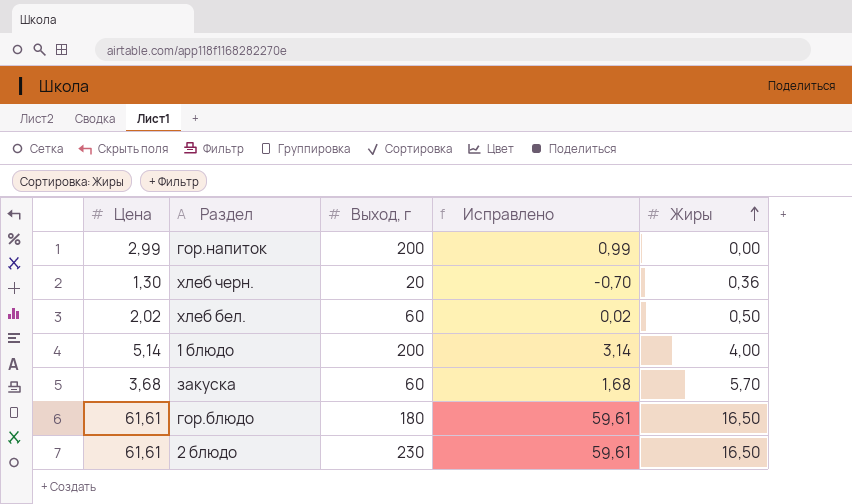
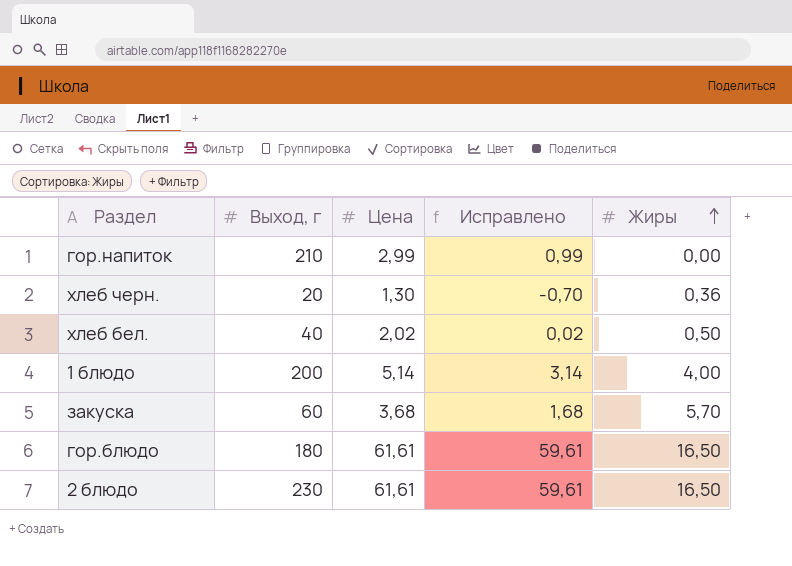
column Цена | position: 1 -> 3
гор.напиток | Выход, г: 200 -> 210
хлеб бел. | Выход, г: 60 -> 40

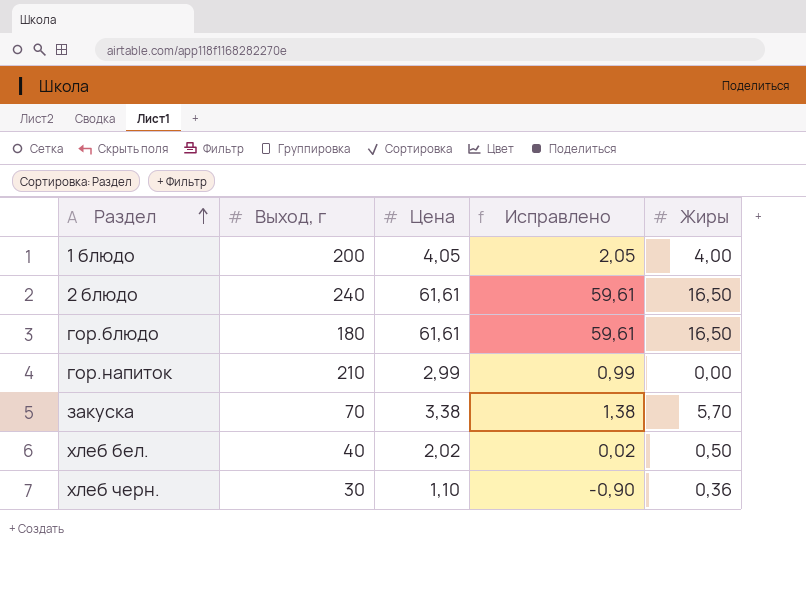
row order: Жиры ascending -> Раздел ascending
1 блюдо | Цена: 5,14 -> 4,05
1 блюдо | Исправлено: 3,14 -> 2,05
2 блюдо | Выход, г: 230 -> 240
закуска | Выход, г: 60 -> 70
закуска | Цена: 3,68 -> 3,38
закуска | Исправлено: 1,68 -> 1,38
хлеб черн. | Выход, г: 20 -> 30
хлеб черн. | Цена: 1,30 -> 1,10
хлеб черн. | Исправлено: -0,70 -> -0,90

